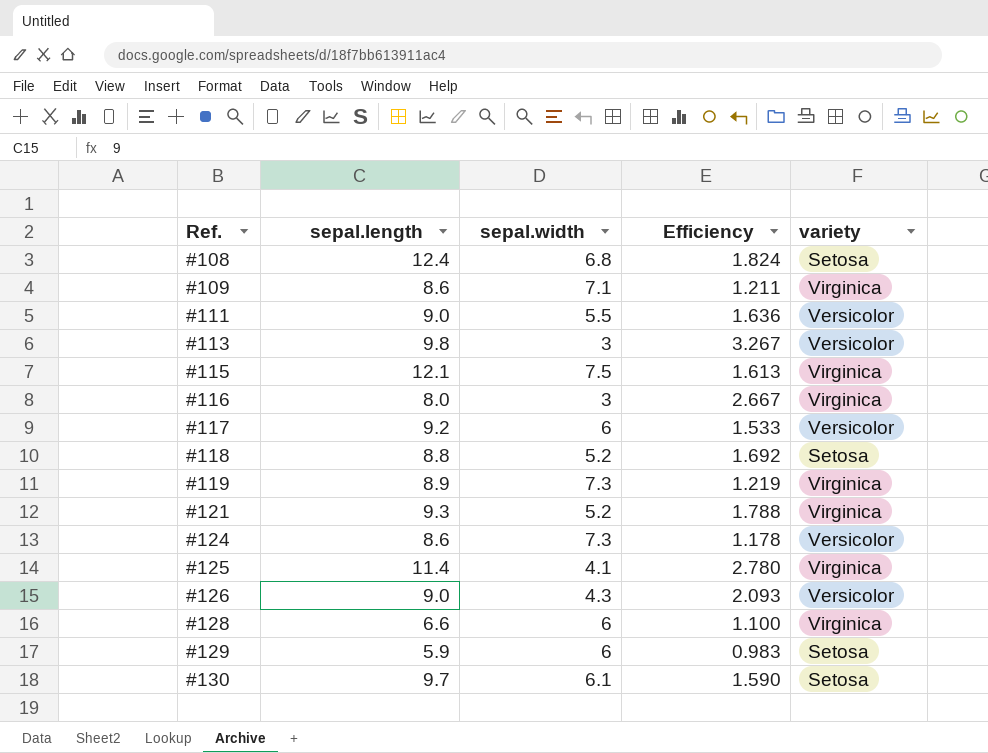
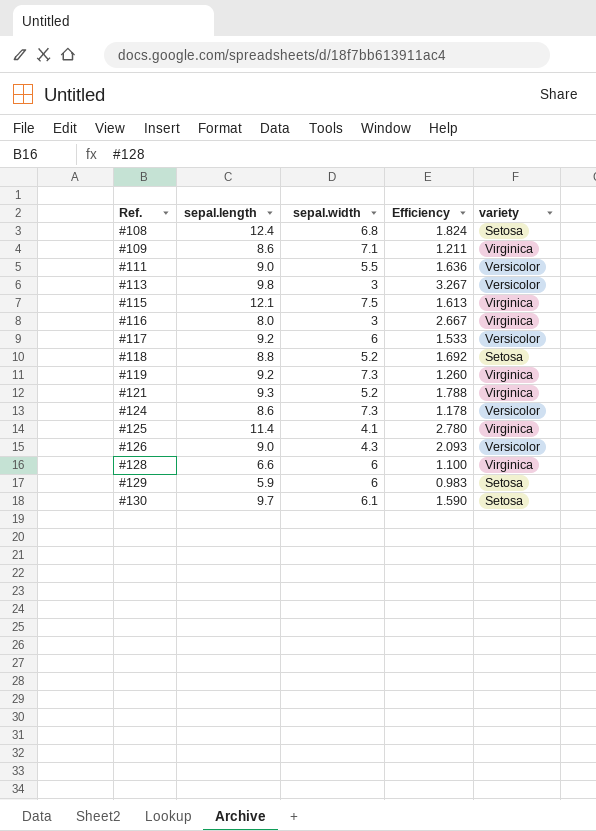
#119 | sepal.length: 8.9 -> 9.2
#119 | Efficiency: 1.219 -> 1.260

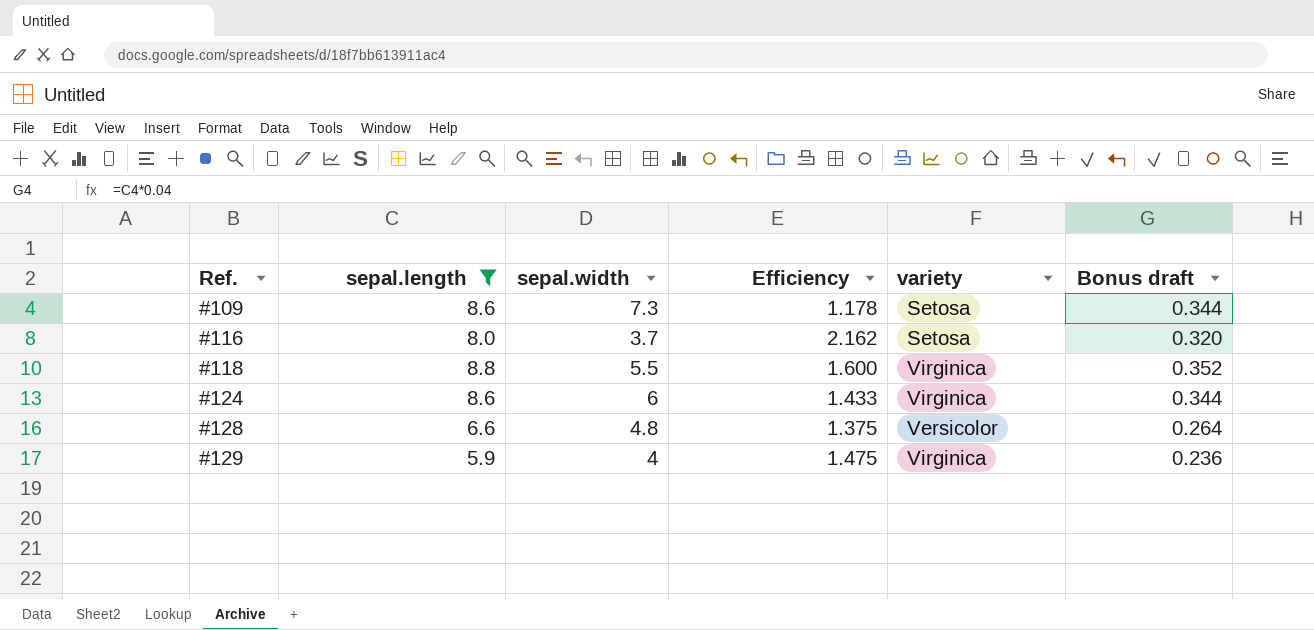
filter: none -> sepal.length <= 8.8
column Bonus draft | formula: none -> [sepal.length] * 0.04
#109 | sepal.width: 7.1 -> 7.3
#109 | Efficiency: 1.211 -> 1.178
#109 | variety: Virginica -> Setosa
#116 | sepal.width: 3 -> 3.7
#116 | Efficiency: 2.667 -> 2.162
#116 | variety: Virginica -> Setosa
#118 | sepal.width: 5.2 -> 5.5
#118 | Efficiency: 1.692 -> 1.600
#118 | variety: Setosa -> Virginica
#124 | sepal.width: 7.3 -> 6
#124 | Efficiency: 1.178 -> 1.433
#124 | variety: Versicolor -> Virginica
#128 | sepal.width: 6 -> 4.8
#128 | Efficiency: 1.100 -> 1.375
#128 | variety: Virginica -> Versicolor
#129 | sepal.width: 6 -> 4
#129 | Efficiency: 0.983 -> 1.475
#129 | variety: Setosa -> Virginica

